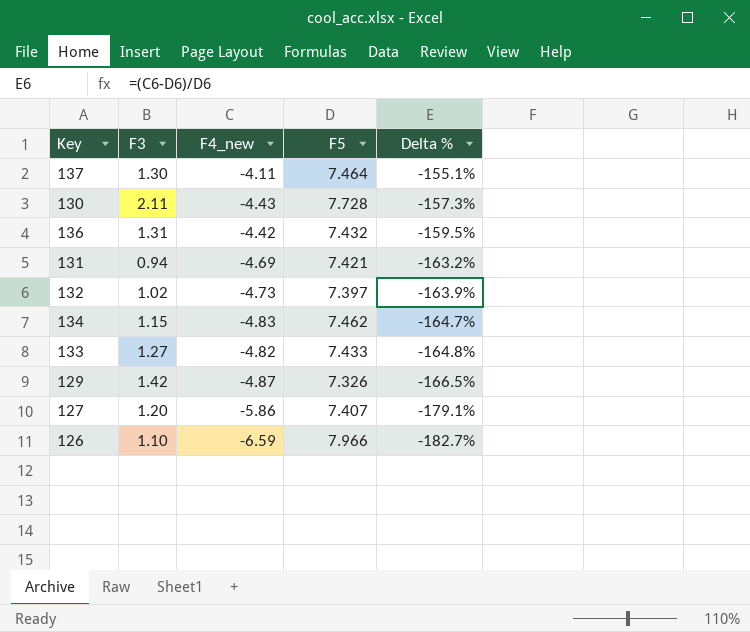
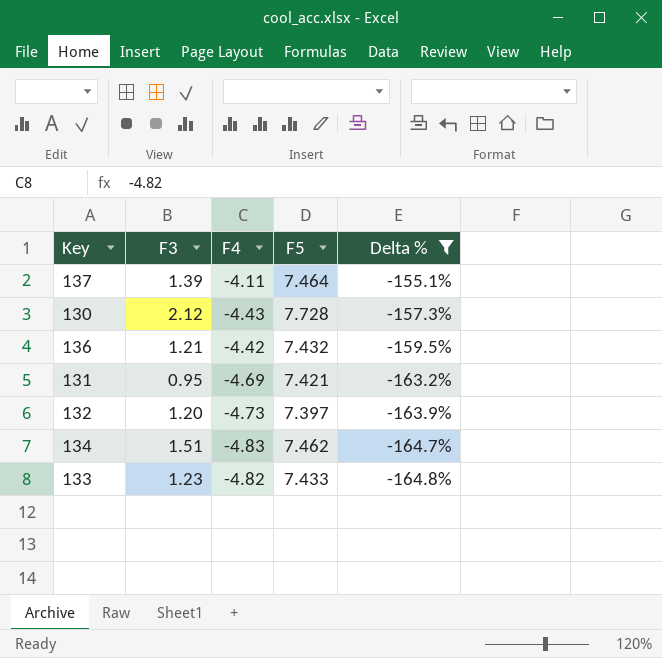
filter: none -> Delta % >= -164.8%
column name: F4_new -> F4
137 | F3: 1.30 -> 1.39
130 | F3: 2.11 -> 2.12
136 | F3: 1.31 -> 1.21
131 | F3: 0.94 -> 0.95
132 | F3: 1.02 -> 1.20
134 | F3: 1.15 -> 1.51
133 | F3: 1.27 -> 1.23

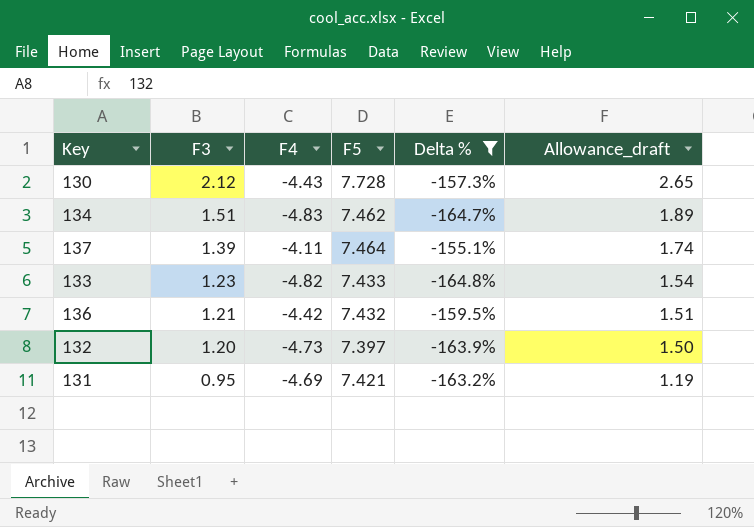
row order: Delta % descending -> F3 descending
column Allowance_draft | formula: none -> [F3] * 1.25

